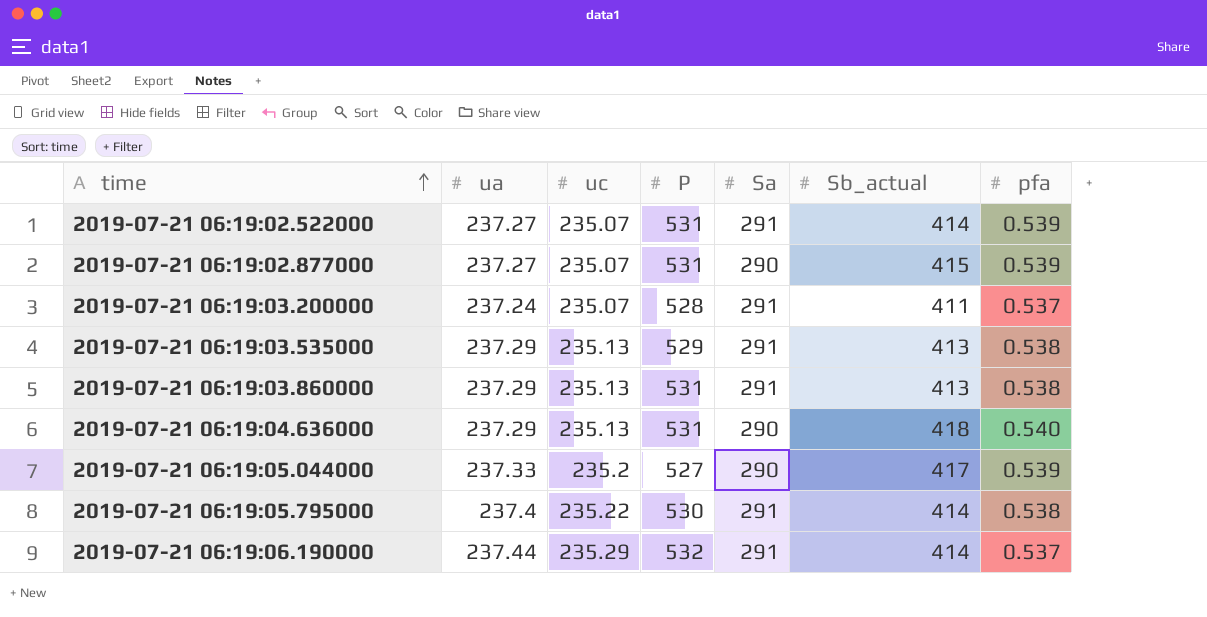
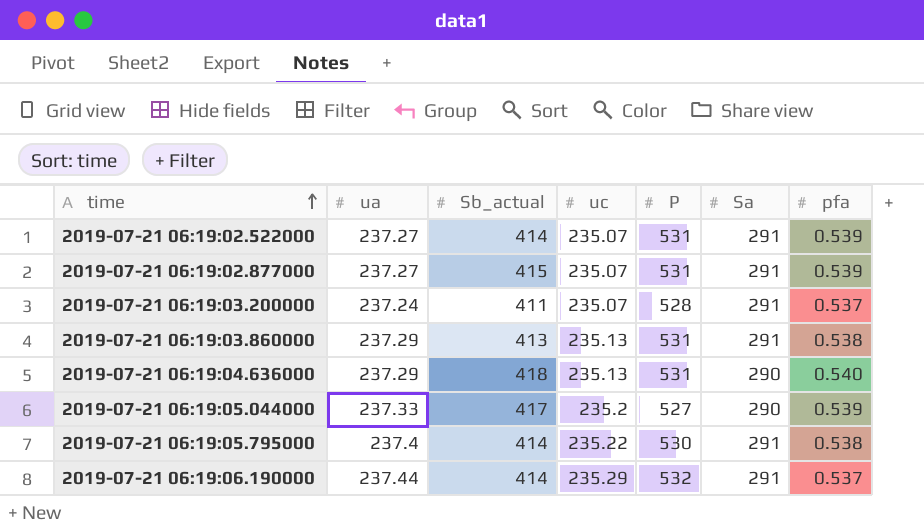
column Sb_actual | position: 6 -> 3
row 2019-07-21 06:19:03.535000: 237.29 | 235.13 | 529 | 291 | 413 | 0.538 -> none
2019-07-21 06:19:02.877000 | Sa: 290 -> 291

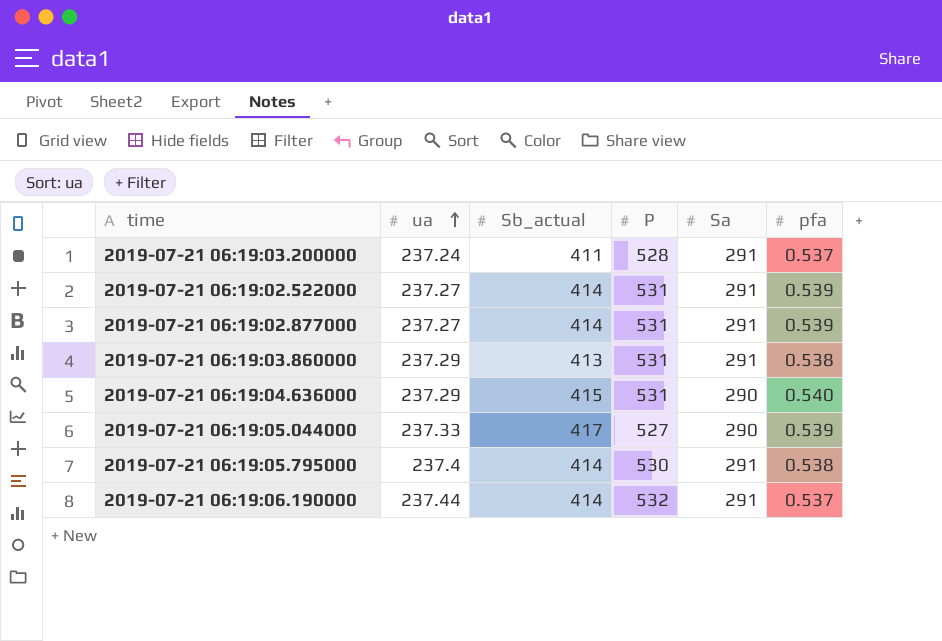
row order: time ascending -> ua ascending
column uc | position: 4 -> none
2019-07-21 06:19:02.877000 | Sb_actual: 415 -> 414
2019-07-21 06:19:04.636000 | Sb_actual: 418 -> 415

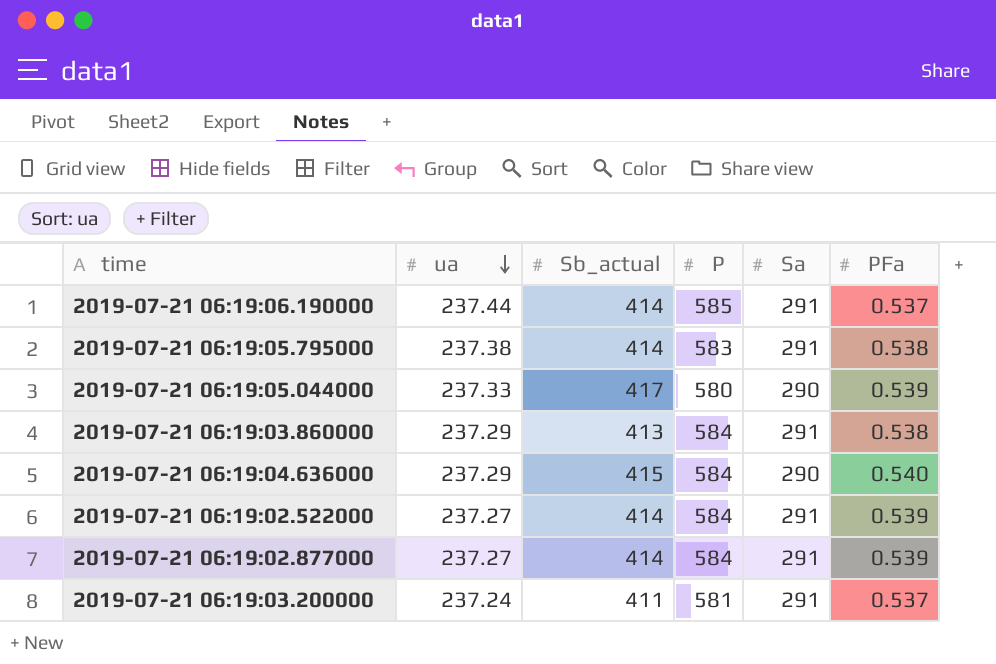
row order: ua ascending -> ua descending
column name: pfa -> PFa
2019-07-21 06:19:06.190000 | P: 532 -> 585
2019-07-21 06:19:05.795000 | ua: 237.4 -> 237.38
2019-07-21 06:19:05.795000 | P: 530 -> 583
2019-07-21 06:19:05.044000 | P: 527 -> 580
2019-07-21 06:19:03.860000 | P: 531 -> 584
2019-07-21 06:19:04.636000 | P: 531 -> 584
2019-07-21 06:19:02.522000 | P: 531 -> 584
2019-07-21 06:19:02.877000 | P: 531 -> 584
2019-07-21 06:19:03.200000 | P: 528 -> 581

